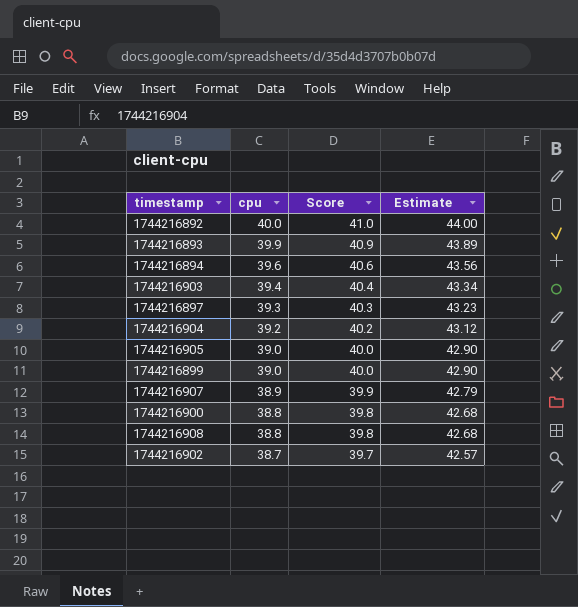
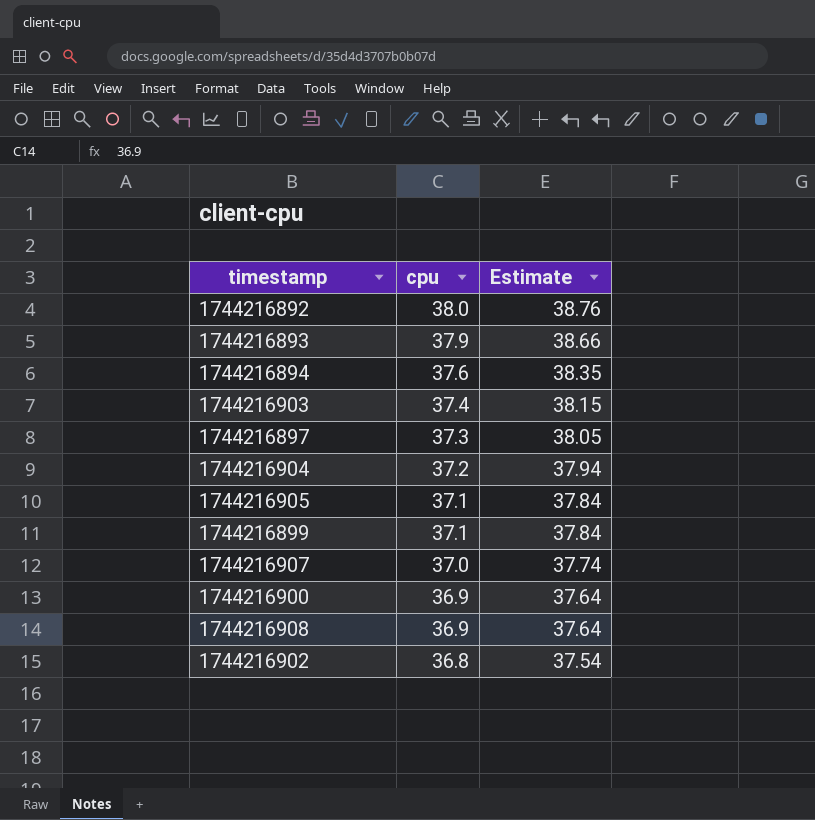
column Score | formula: [cpu] + 1 -> none
column Estimate | formula: [cpu] * 1.1 -> [cpu] * 1.02
1744216892 | cpu: 40.0 -> 38.0
1744216893 | cpu: 39.9 -> 37.9
1744216894 | cpu: 39.6 -> 37.6
1744216903 | cpu: 39.4 -> 37.4
1744216897 | cpu: 39.3 -> 37.3
1744216904 | cpu: 39.2 -> 37.2
1744216905 | cpu: 39.0 -> 37.1
1744216899 | cpu: 39.0 -> 37.1
1744216907 | cpu: 38.9 -> 37.0
1744216900 | cpu: 38.8 -> 36.9
1744216908 | cpu: 38.8 -> 36.9
1744216902 | cpu: 38.7 -> 36.8

